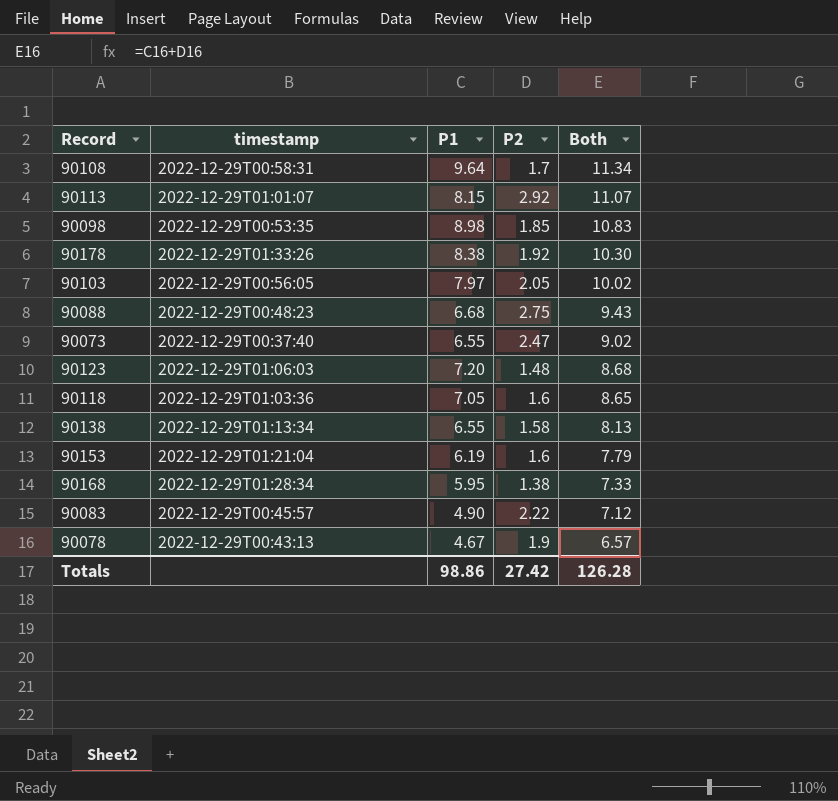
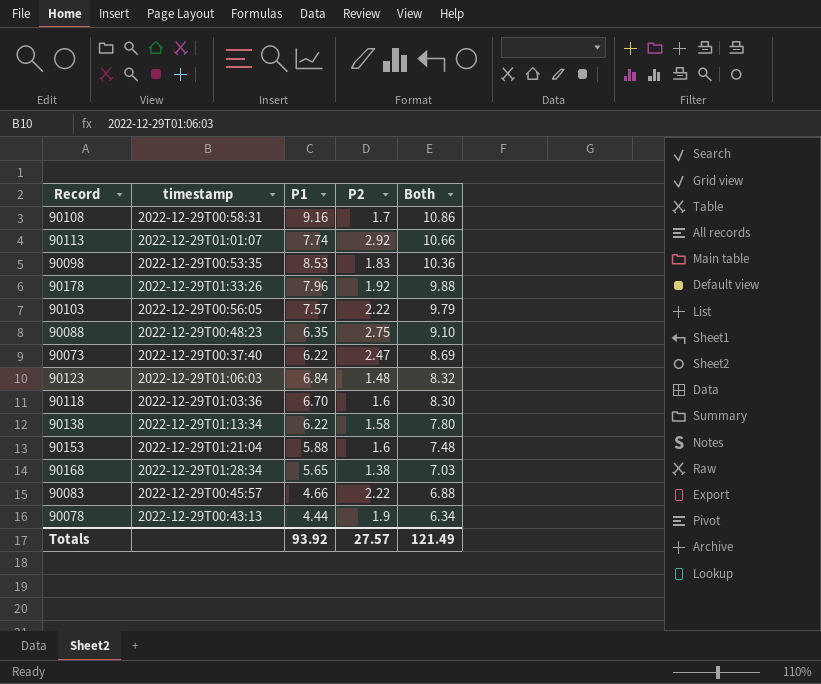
90108 | P1: 9.64 -> 9.16
90108 | Both: 11.34 -> 10.86
90113 | P1: 8.15 -> 7.74
90113 | Both: 11.07 -> 10.66
90098 | P1: 8.98 -> 8.53
90098 | P2: 1.85 -> 1.83
90098 | Both: 10.83 -> 10.36
90178 | P1: 8.38 -> 7.96
90178 | Both: 10.30 -> 9.88
90103 | P1: 7.97 -> 7.57
90103 | P2: 2.05 -> 2.22
90103 | Both: 10.02 -> 9.79
90088 | P1: 6.68 -> 6.35
90088 | Both: 9.43 -> 9.10
90073 | P1: 6.55 -> 6.22
90073 | Both: 9.02 -> 8.69
90123 | P1: 7.20 -> 6.84
90123 | Both: 8.68 -> 8.32
90118 | P1: 7.05 -> 6.70
90118 | Both: 8.65 -> 8.30
90138 | P1: 6.55 -> 6.22
90138 | Both: 8.13 -> 7.80
90153 | P1: 6.19 -> 5.88
90153 | Both: 7.79 -> 7.48
90168 | P1: 5.95 -> 5.65
90168 | Both: 7.33 -> 7.03
90083 | P1: 4.90 -> 4.66
90083 | Both: 7.12 -> 6.88
90078 | P1: 4.67 -> 4.44
90078 | Both: 6.57 -> 6.34
Totals | P1: 98.86 -> 93.92
Totals | P2: 27.42 -> 27.57
Totals | Both: 126.28 -> 121.49

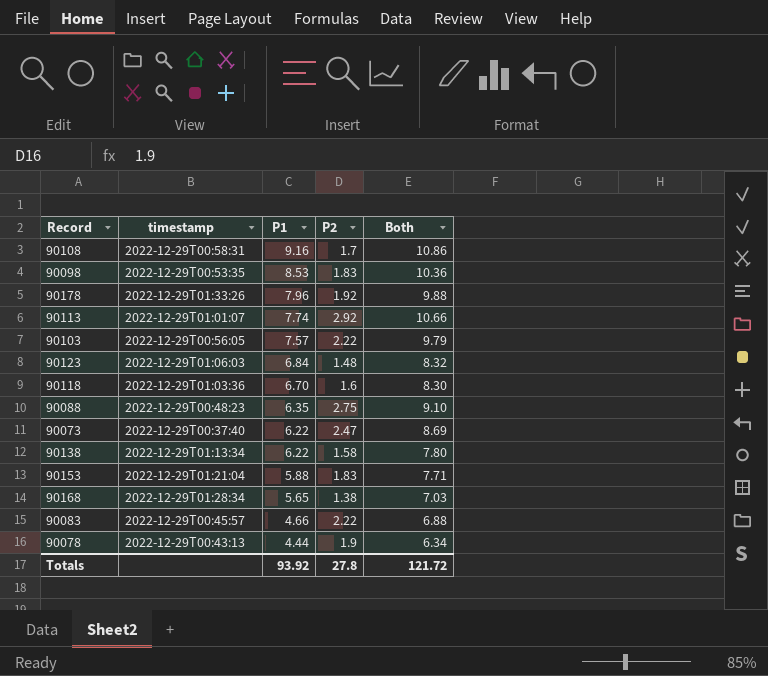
row order: Both descending -> P1 descending
90153 | P2: 1.6 -> 1.83
90153 | Both: 7.48 -> 7.71
Totals | P2: 27.57 -> 27.8
Totals | Both: 121.49 -> 121.72

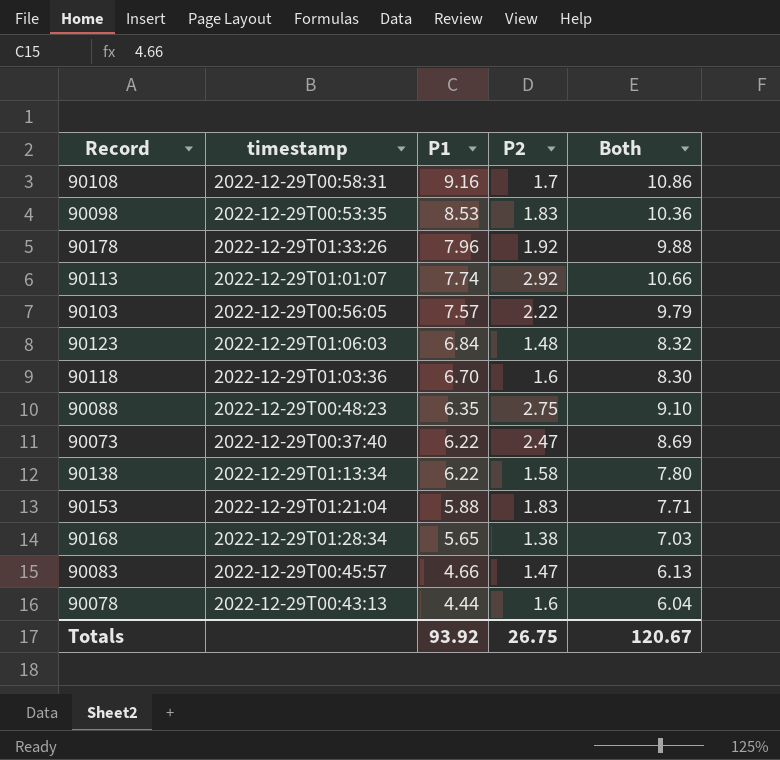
90083 | P2: 2.22 -> 1.47
90083 | Both: 6.88 -> 6.13
90078 | P2: 1.9 -> 1.6
90078 | Both: 6.34 -> 6.04
Totals | P2: 27.8 -> 26.75
Totals | Both: 121.72 -> 120.67

